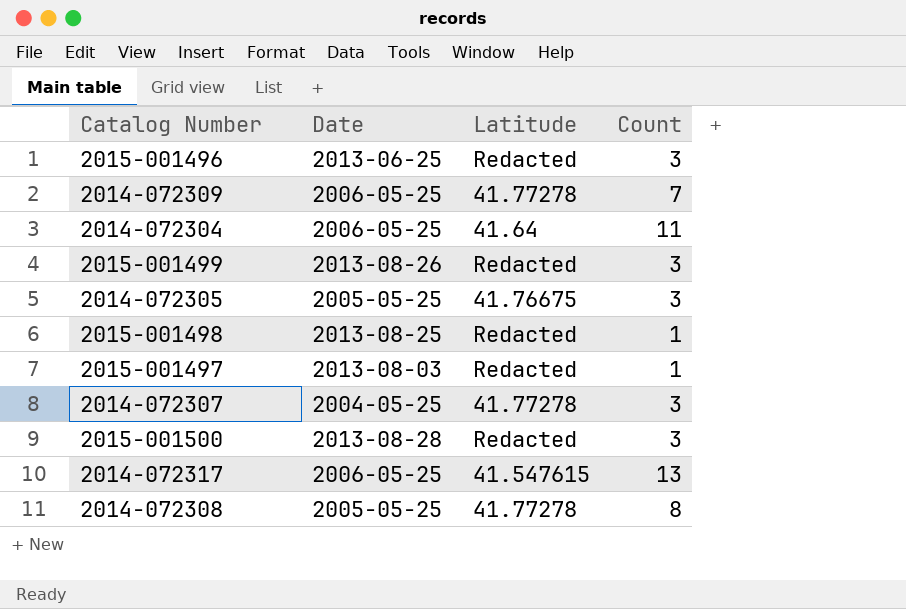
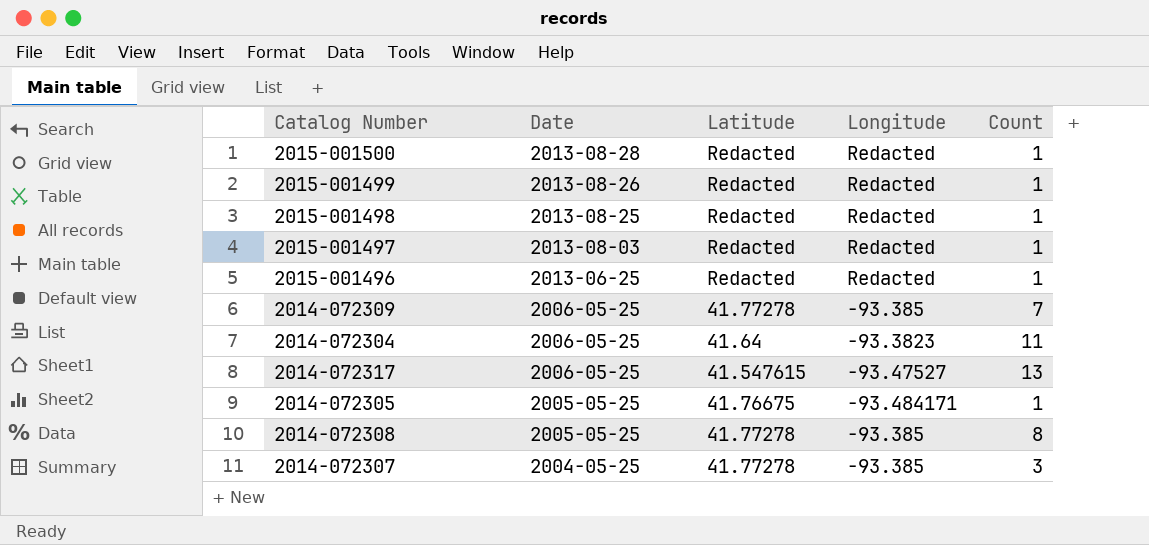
row order: none -> Date descending
column Longitude | position: none -> 4
2015-001500 | Count: 3 -> 1
2015-001499 | Count: 3 -> 1
2015-001496 | Count: 3 -> 1
2014-072305 | Count: 3 -> 1

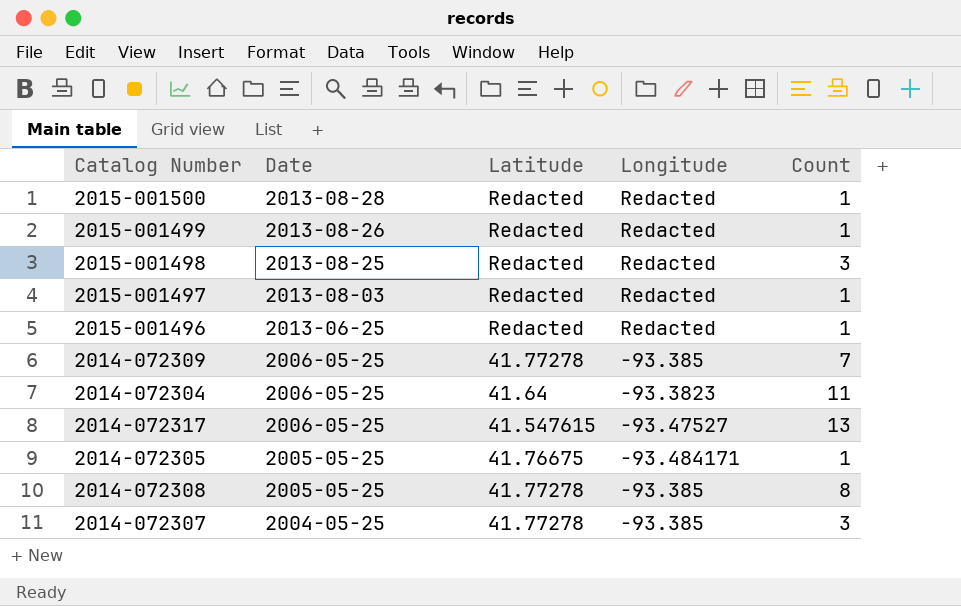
2015-001498 | Count: 1 -> 3

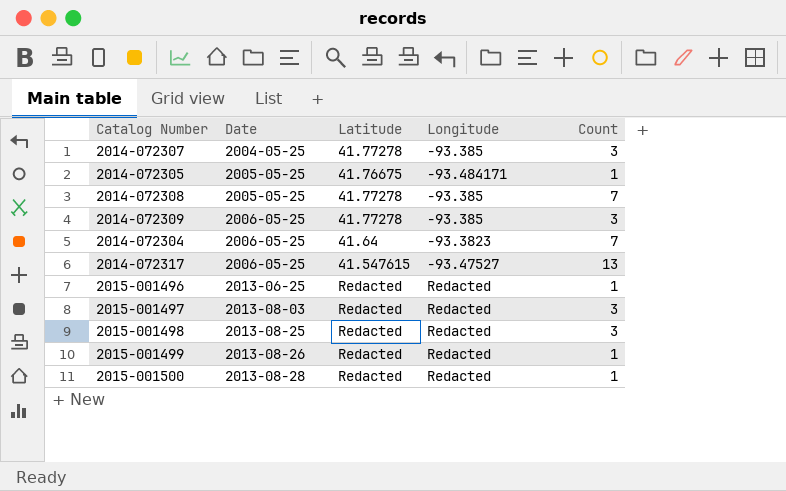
row order: Date descending -> Date ascending
2014-072308 | Count: 8 -> 7
2014-072309 | Count: 7 -> 3
2014-072304 | Count: 11 -> 7
2015-001497 | Count: 1 -> 3

